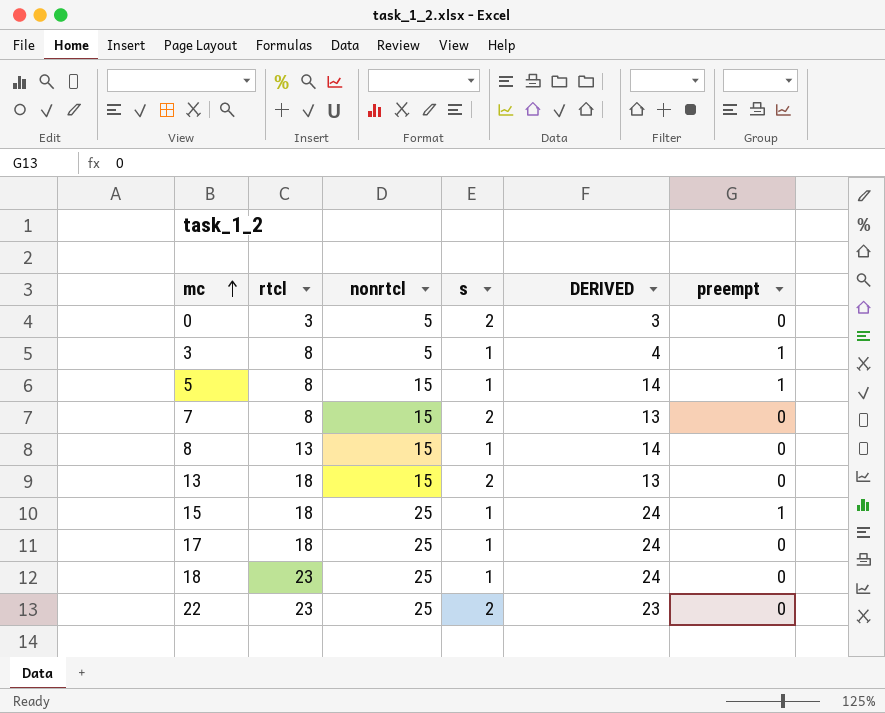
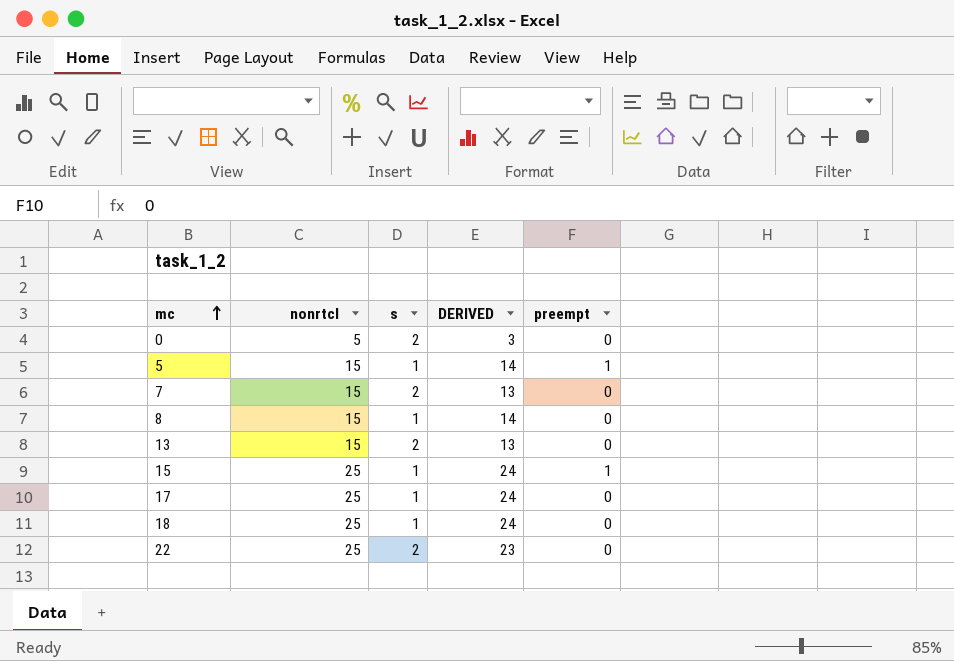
column rtcl | position: 2 -> none
row 3: 8 | 5 | 1 | 4 | 1 -> none

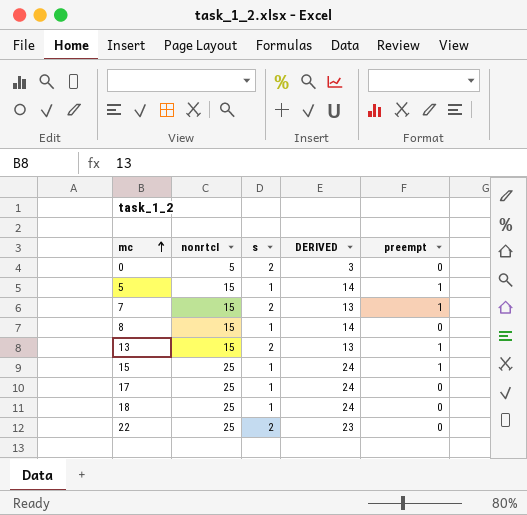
7 | preempt: 0 -> 1
13 | preempt: 0 -> 1

